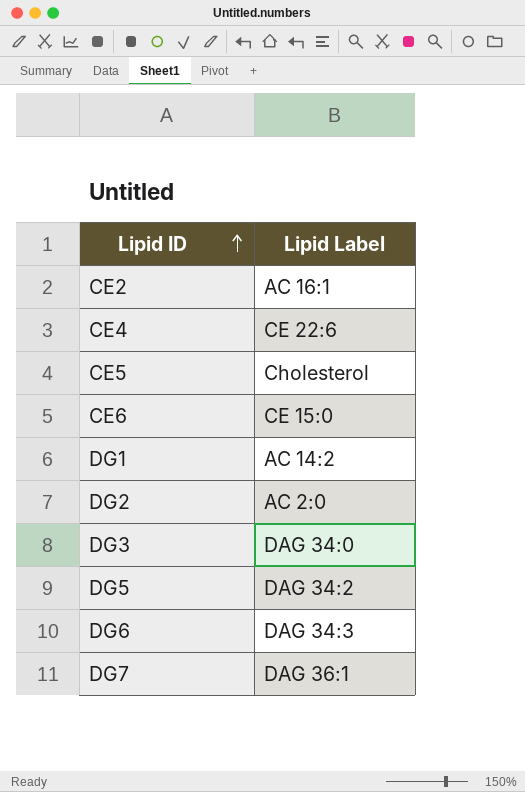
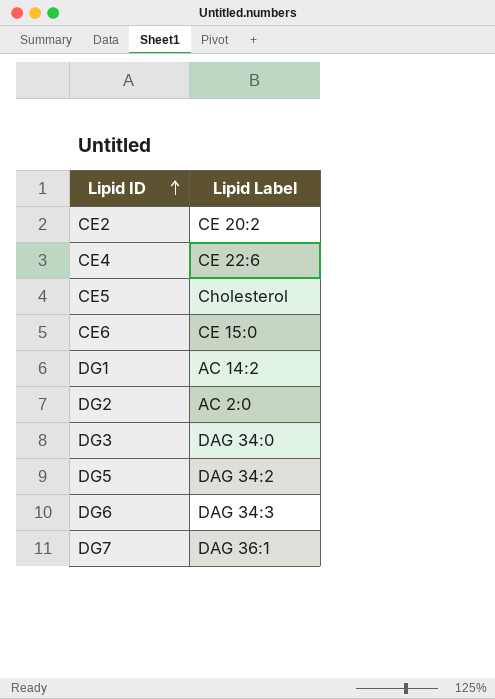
CE2 | Lipid Label: AC 16:1 -> CE 20:2

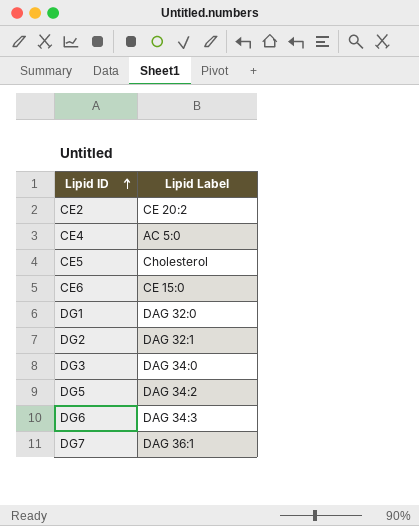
CE4 | Lipid Label: CE 22:6 -> AC 5:0
DG1 | Lipid Label: AC 14:2 -> DAG 32:0
DG2 | Lipid Label: AC 2:0 -> DAG 32:1

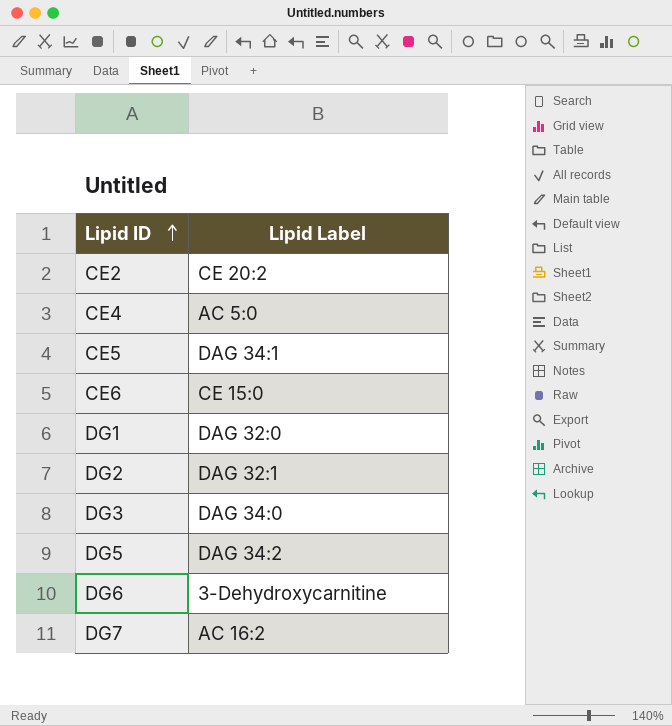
CE5 | Lipid Label: Cholesterol -> DAG 34:1
DG6 | Lipid Label: DAG 34:3 -> 3-Dehydroxycarnitine
DG7 | Lipid Label: DAG 36:1 -> AC 16:2

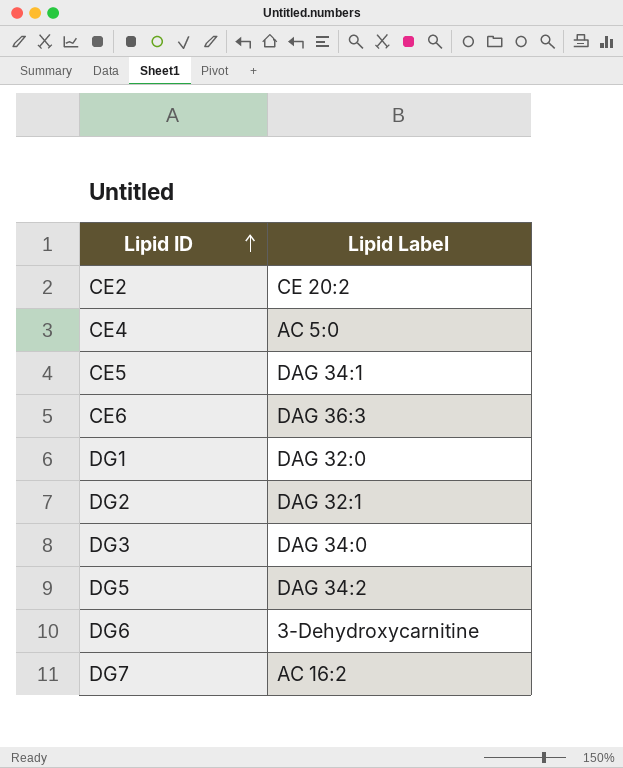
CE6 | Lipid Label: CE 15:0 -> DAG 36:3

